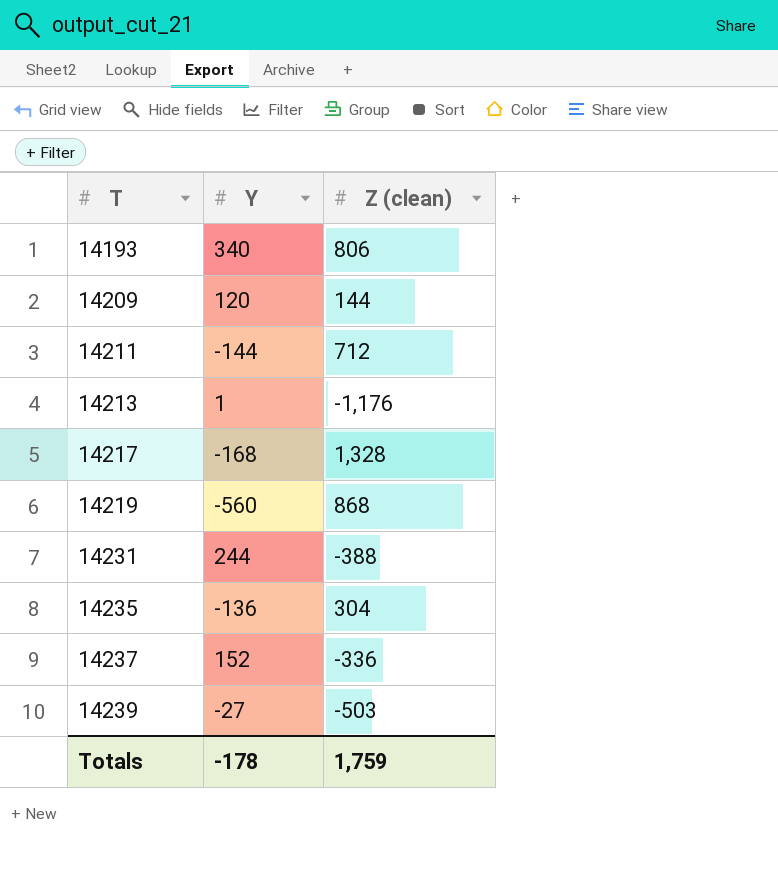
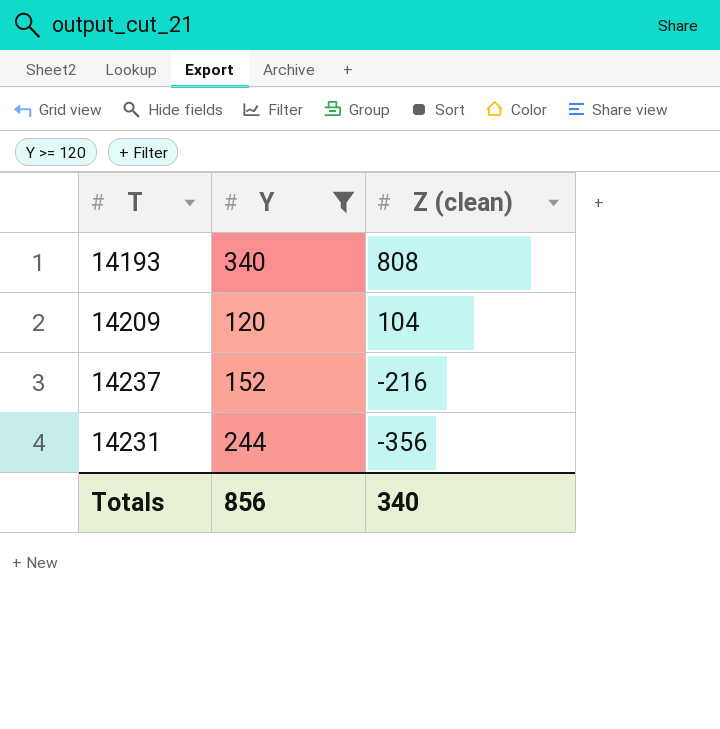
filter: none -> Y >= 120
row order: T ascending -> Z (clean) descending
14193 | Z (clean): 806 -> 808
14209 | Z (clean): 144 -> 104
14237 | Z (clean): -336 -> -216
14231 | Z (clean): -388 -> -356
Totals | Y: -178 -> 856
Totals | Z (clean): 1,759 -> 340

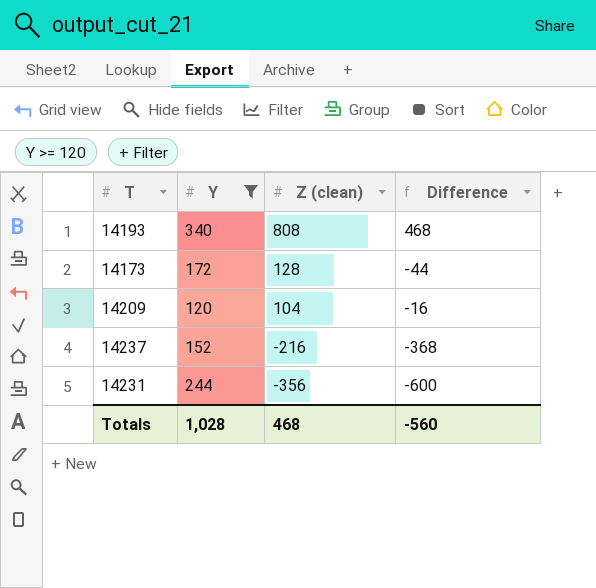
column Difference | formula: none -> [Z (clean)] - [Y]
row 14173: none -> 172 | 128 | -44
Totals | Y: 856 -> 1,028
Totals | Z (clean): 340 -> 468

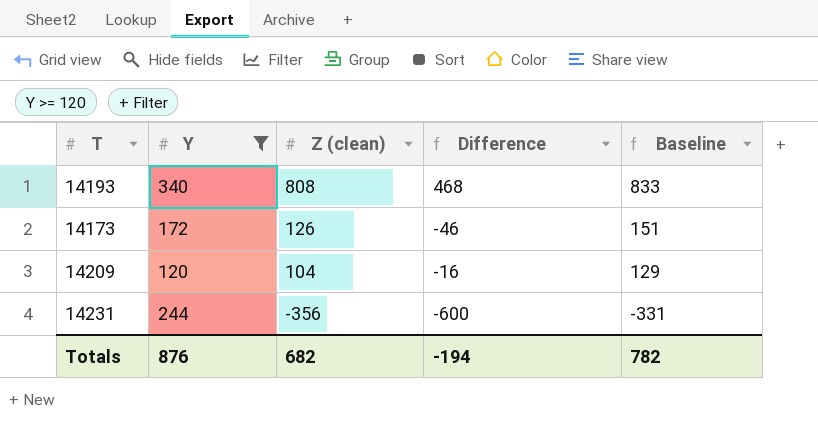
column Baseline | formula: none -> [Z (clean)] + 25
row 14237: 152 | -216 | -368 -> none
14173 | Z (clean): 128 -> 126
14173 | Difference: -44 -> -46
Totals | Y: 1,028 -> 876
Totals | Z (clean): 468 -> 682
Totals | Difference: -560 -> -194

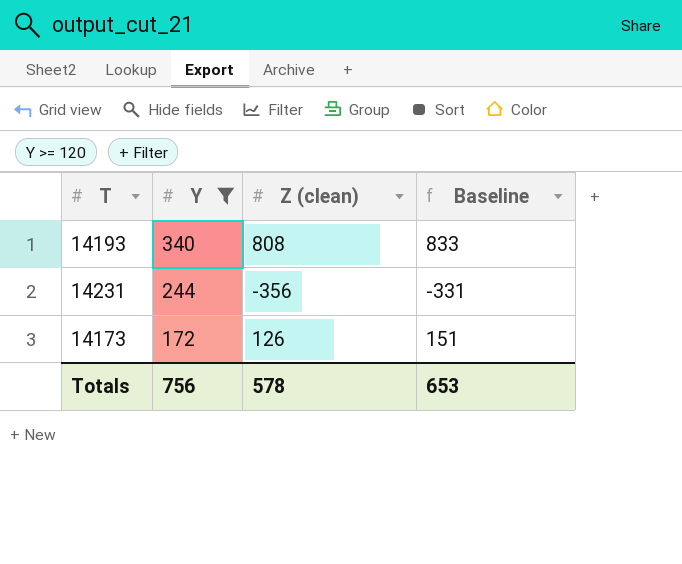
row order: Z (clean) descending -> Y descending
column Difference | formula: [Z (clean)] - [Y] -> none
row 14209: 120 | 104 | -16 | 129 -> none
Totals | Y: 876 -> 756
Totals | Z (clean): 682 -> 578
Totals | Baseline: 782 -> 653

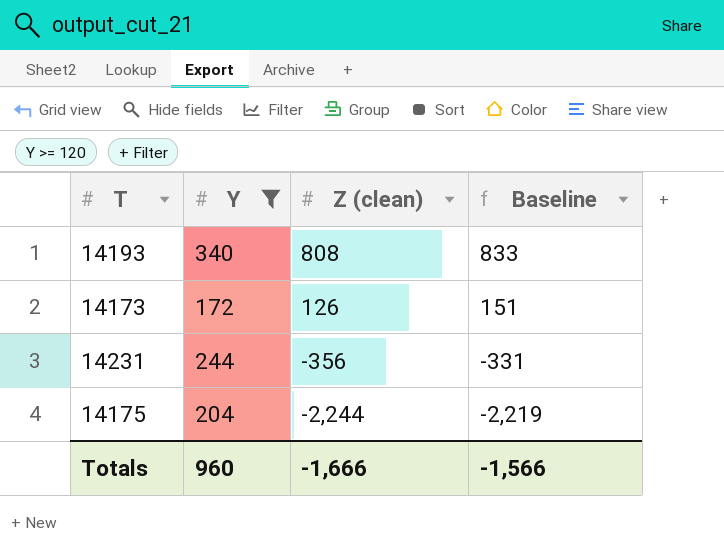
row order: Y descending -> Z (clean) descending
row 14175: none -> 204 | -2,244 | -2,219
Totals | Y: 756 -> 960
Totals | Z (clean): 578 -> -1,666
Totals | Baseline: 653 -> -1,566

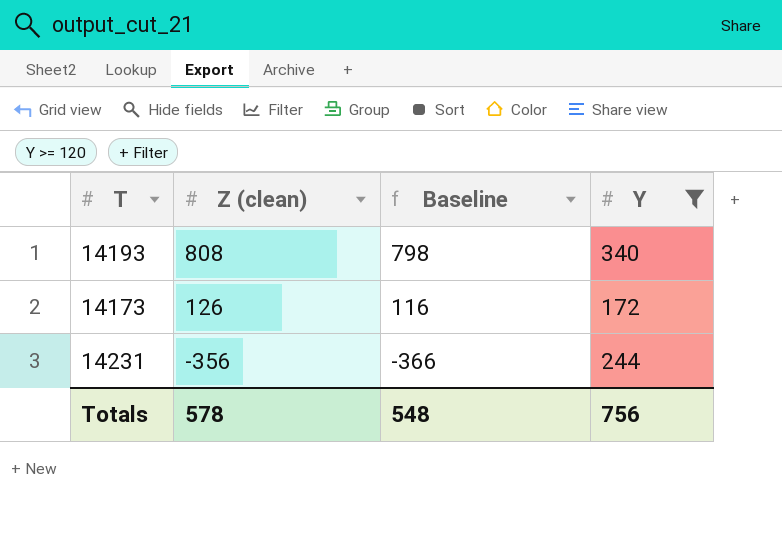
column Baseline | formula: [Z (clean)] + 25 -> [Z (clean)] - 10
column Y | position: 2 -> 4
row 14175: 204 | -2,244 | -2,219 -> none
Totals | Z (clean): -1,666 -> 578
Totals | Baseline: -1,566 -> 548
Totals | Y: 960 -> 756

